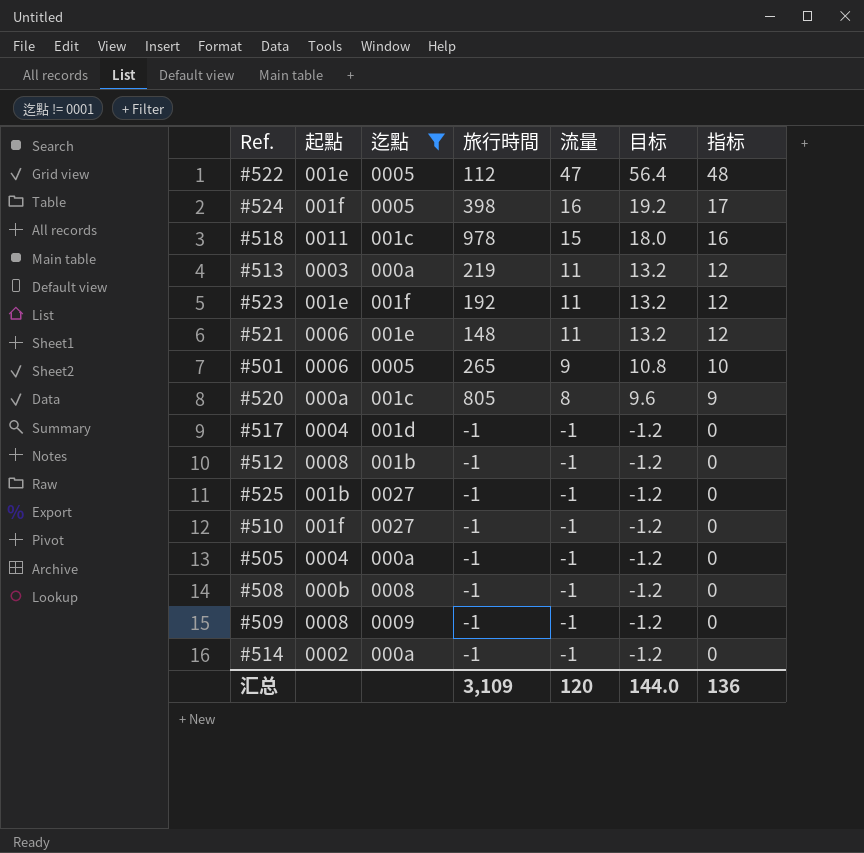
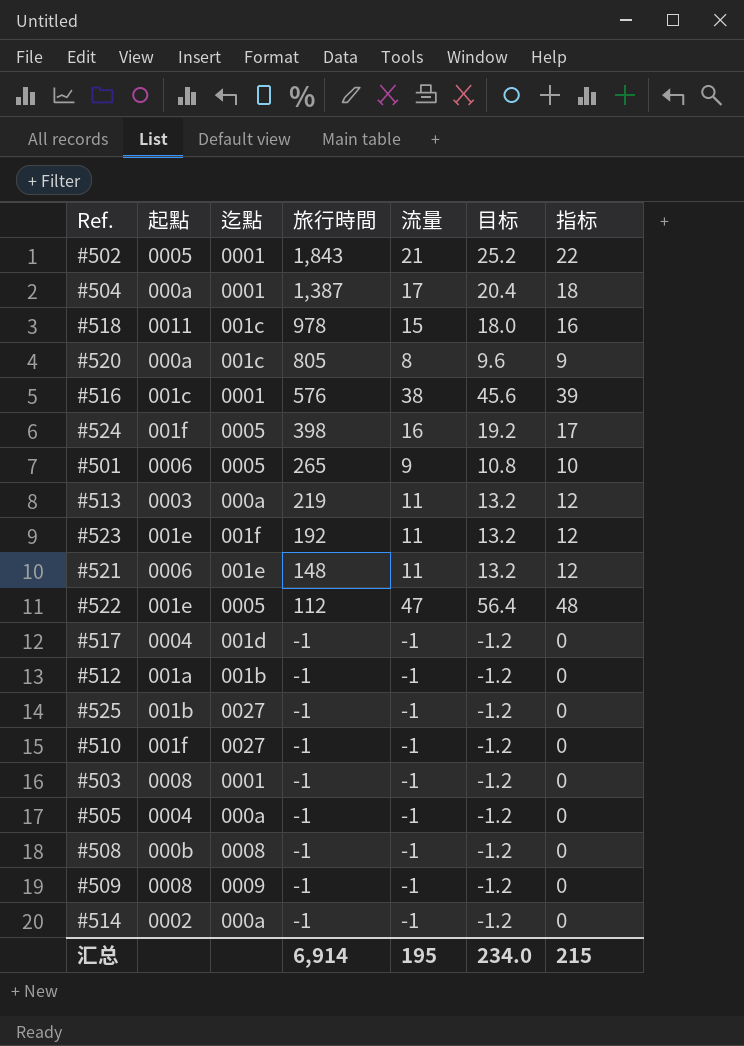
filter: 迄點 != 0001 -> none
row order: 流量 descending -> 旅行時間 descending
#512 | 起點: 0008 -> 001a
汇总 | 旅行時間: 3,109 -> 6,914
汇总 | 流量: 120 -> 195
汇总 | 目标: 144.0 -> 234.0
汇总 | 指标: 136 -> 215

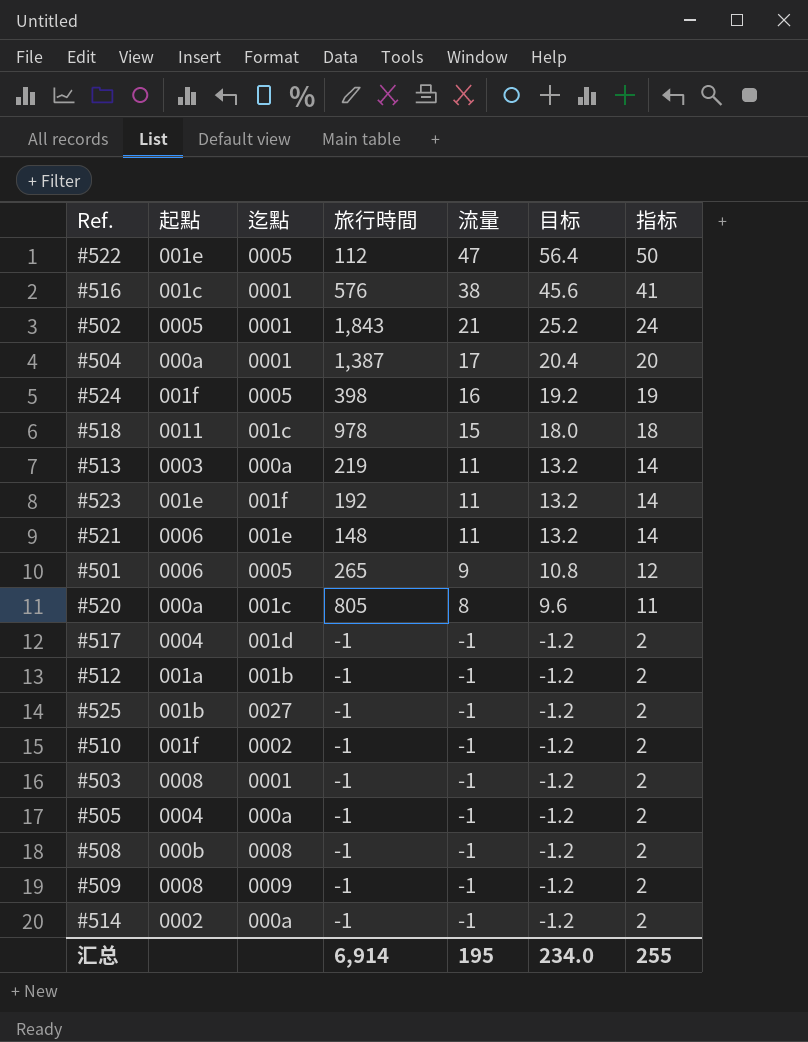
row order: 旅行時間 descending -> 流量 descending
column 指标 | formula: [流量] + 1 -> [流量] + 3
#510 | 迄點: 0027 -> 0002
汇总 | 指标: 215 -> 255

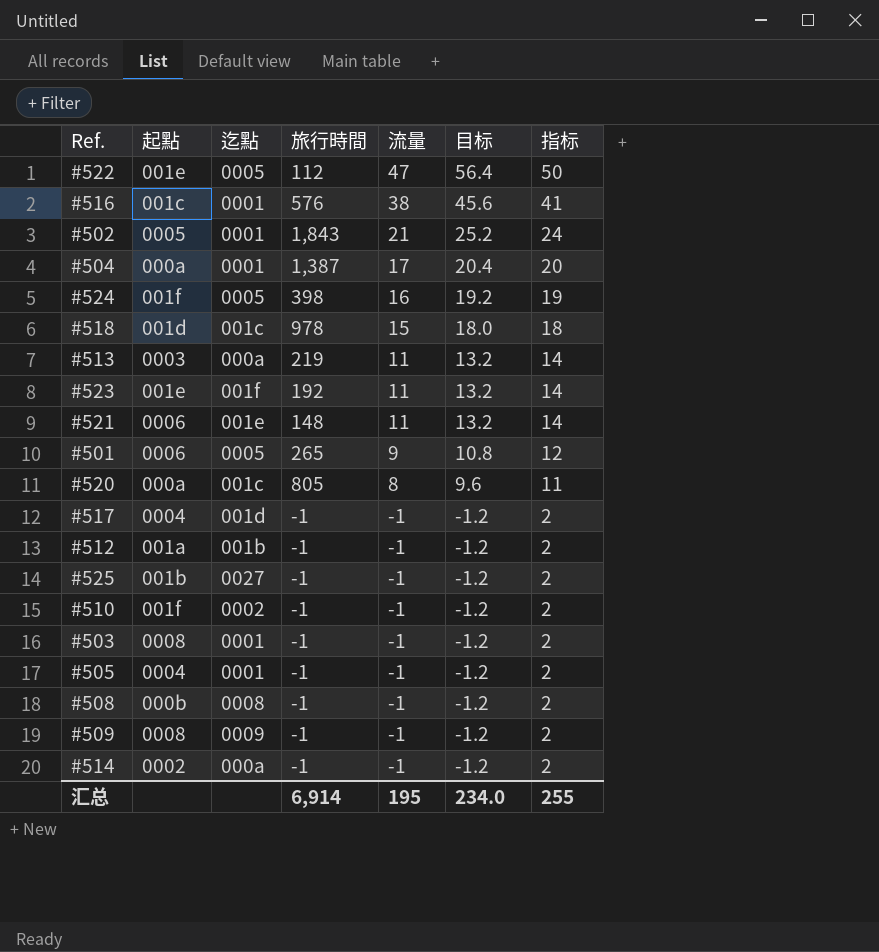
#518 | 起點: 0011 -> 001d
#505 | 迄點: 000a -> 0001

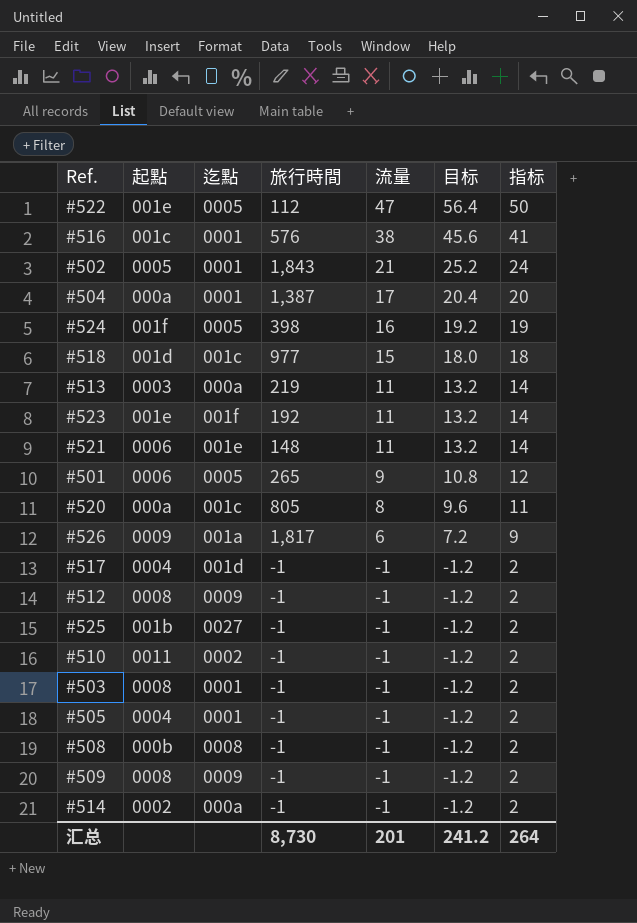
#518 | 旅行時間: 978 -> 977
row #526: none -> 0009 | 001a | 1,817 | 6 | 7.2 | 9
#512 | 起點: 001a -> 0008
#512 | 迄點: 001b -> 0009
#510 | 起點: 001f -> 0011
汇总 | 旅行時間: 6,914 -> 8,730
汇总 | 流量: 195 -> 201
汇总 | 目标: 234.0 -> 241.2
汇总 | 指标: 255 -> 264

